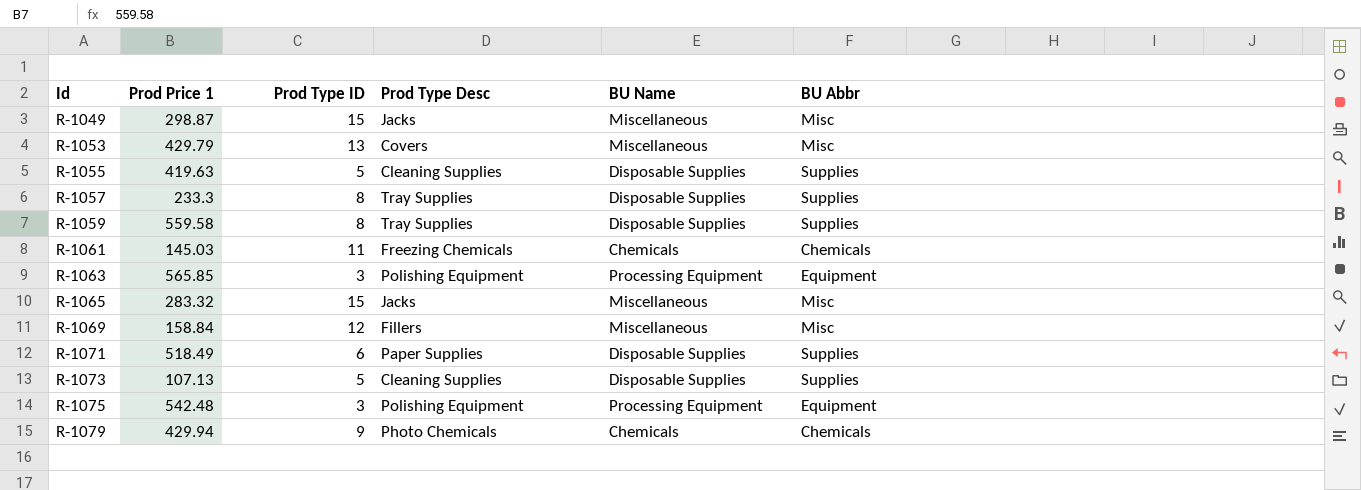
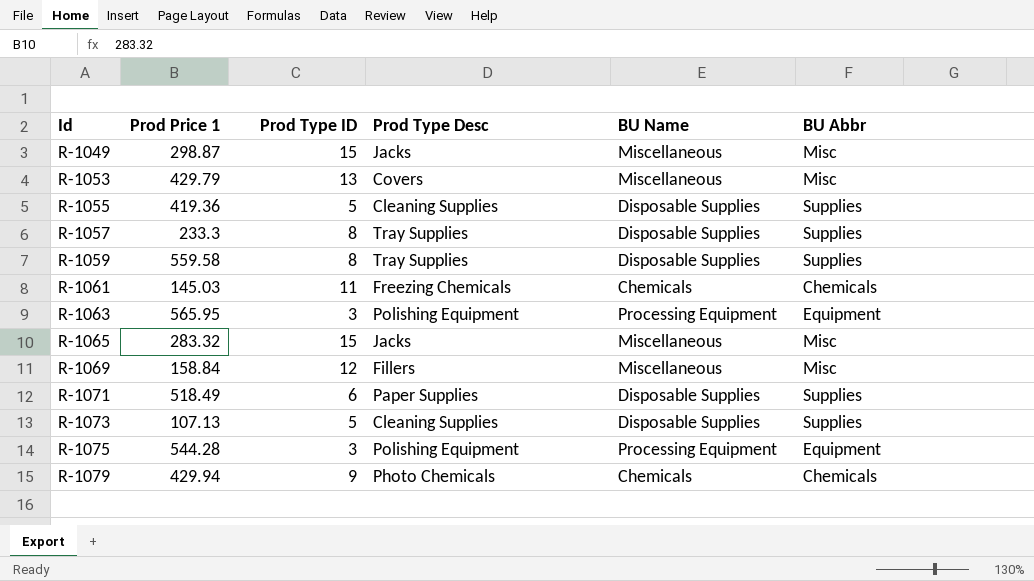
R-1055 | Prod Price 1: 419.63 -> 419.36
R-1063 | Prod Price 1: 565.85 -> 565.95
R-1075 | Prod Price 1: 542.48 -> 544.28

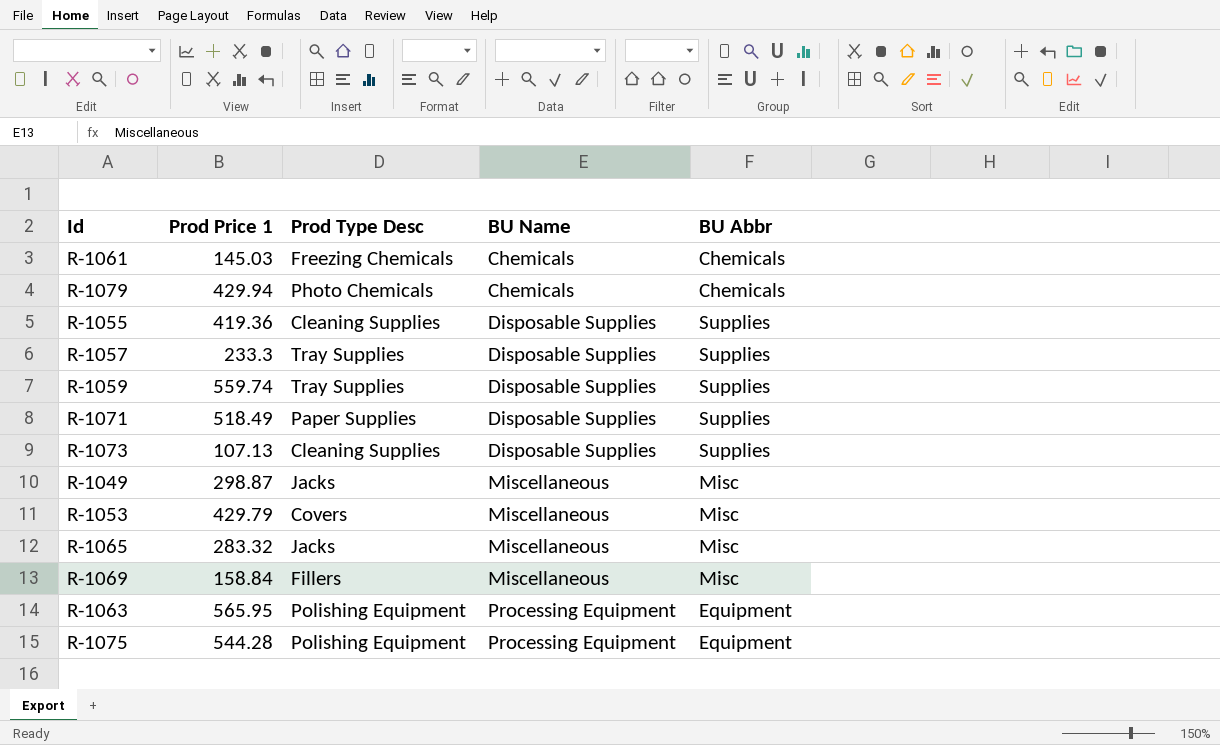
row order: Id ascending -> BU Name ascending
column Prod Type ID | position: 3 -> none
R-1059 | Prod Price 1: 559.58 -> 559.74

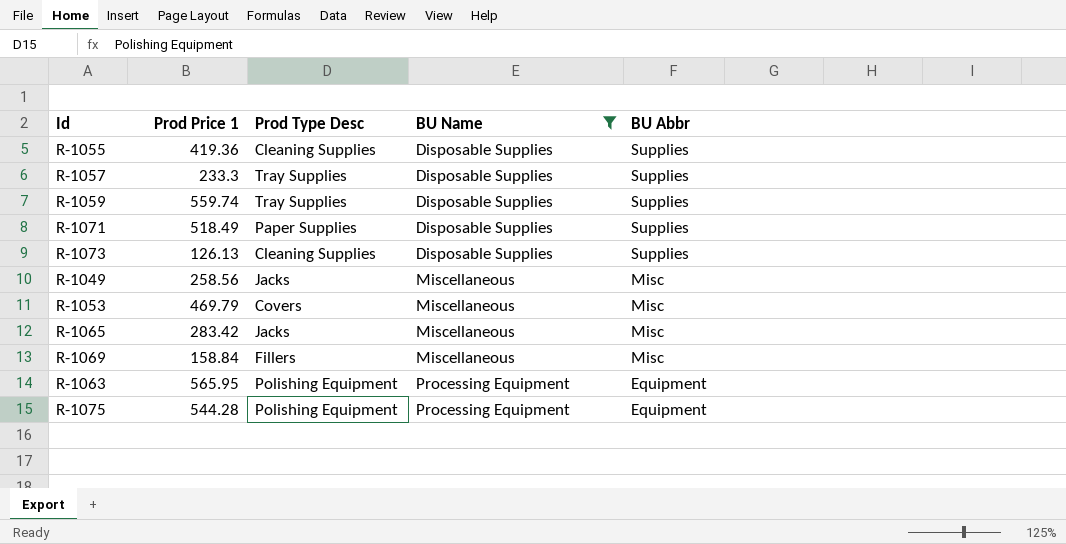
filter: none -> BU Name != Chemicals
R-1073 | Prod Price 1: 107.13 -> 126.13
R-1049 | Prod Price 1: 298.87 -> 258.56
R-1053 | Prod Price 1: 429.79 -> 469.79
R-1065 | Prod Price 1: 283.32 -> 283.42

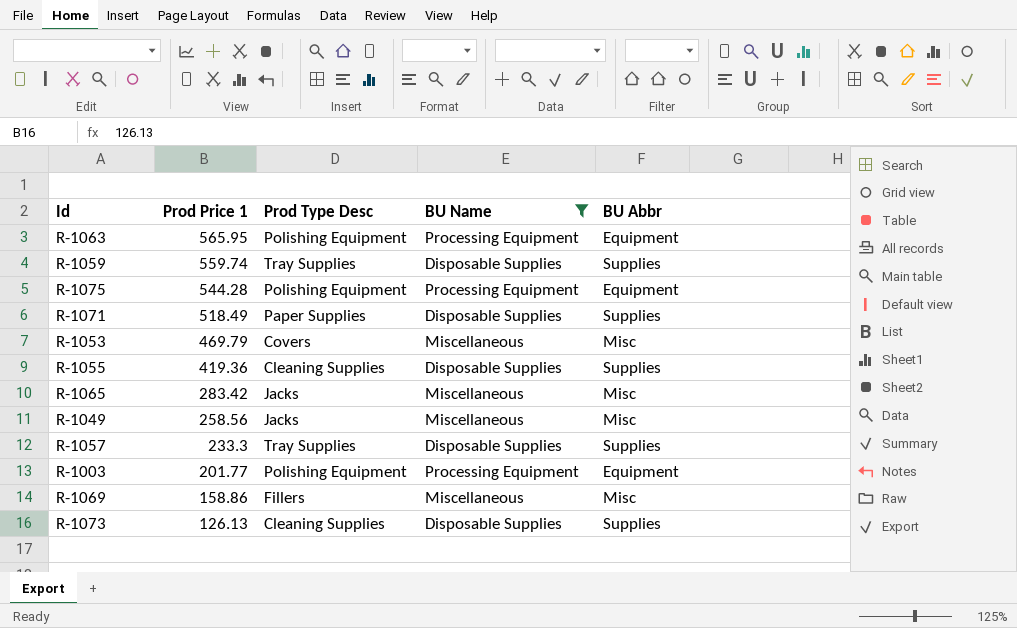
row order: BU Name ascending -> Prod Price 1 descending
row R-1003: none -> 201.77 | Polishing Equipment | Processing Equipment | Equipment
R-1069 | Prod Price 1: 158.84 -> 158.86

